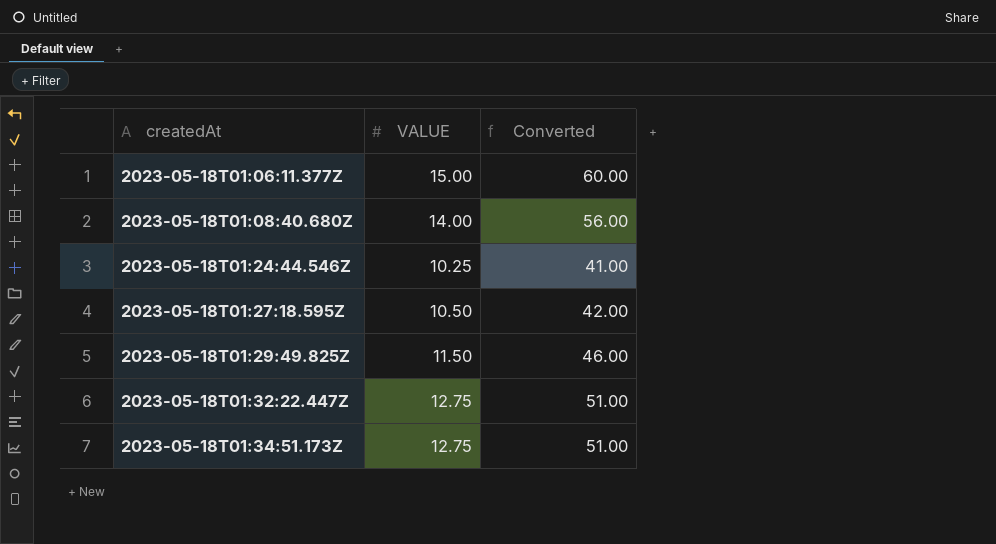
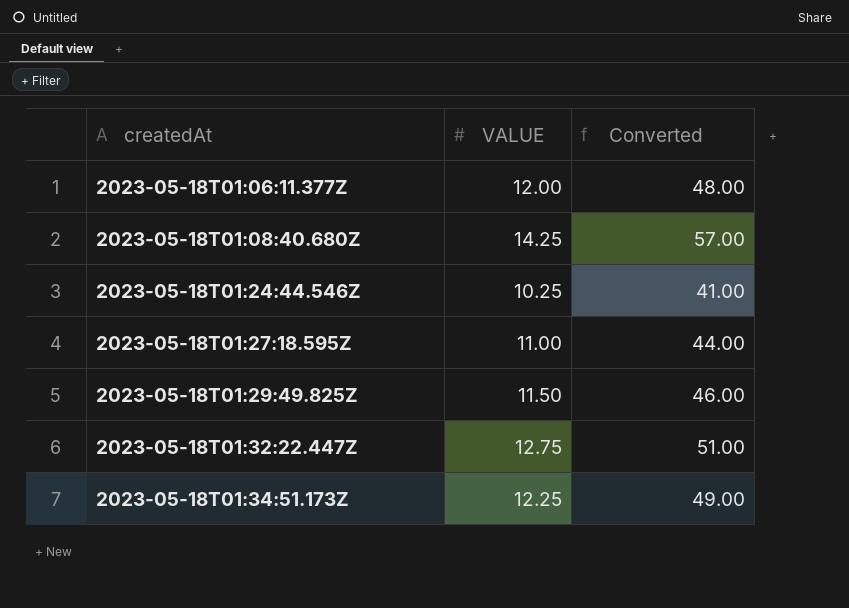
2023-05-18T01:06:11.377Z | VALUE: 15.00 -> 12.00
2023-05-18T01:06:11.377Z | Converted: 60.00 -> 48.00
2023-05-18T01:08:40.680Z | VALUE: 14.00 -> 14.25
2023-05-18T01:08:40.680Z | Converted: 56.00 -> 57.00
2023-05-18T01:27:18.595Z | VALUE: 10.50 -> 11.00
2023-05-18T01:27:18.595Z | Converted: 42.00 -> 44.00
2023-05-18T01:34:51.173Z | VALUE: 12.75 -> 12.25
2023-05-18T01:34:51.173Z | Converted: 51.00 -> 49.00

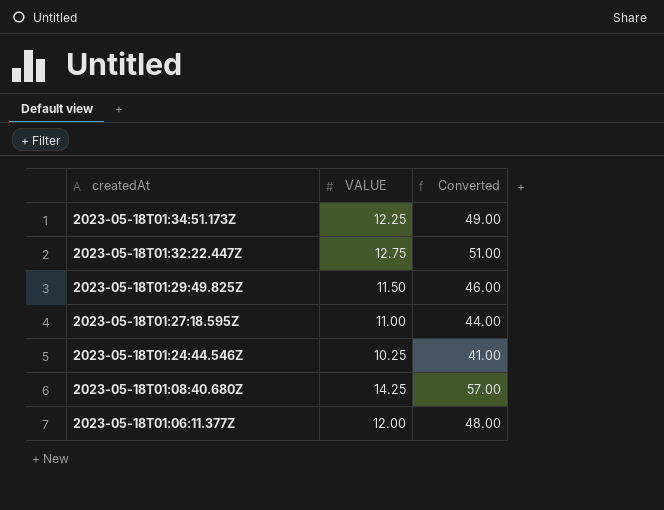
row order: createdAt ascending -> createdAt descending

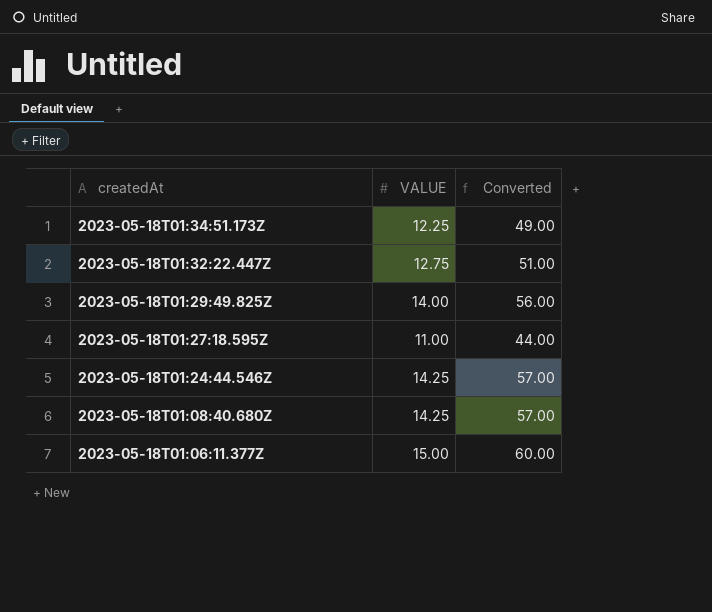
2023-05-18T01:29:49.825Z | VALUE: 11.50 -> 14.00
2023-05-18T01:29:49.825Z | Converted: 46.00 -> 56.00
2023-05-18T01:24:44.546Z | VALUE: 10.25 -> 14.25
2023-05-18T01:24:44.546Z | Converted: 41.00 -> 57.00
2023-05-18T01:06:11.377Z | VALUE: 12.00 -> 15.00
2023-05-18T01:06:11.377Z | Converted: 48.00 -> 60.00

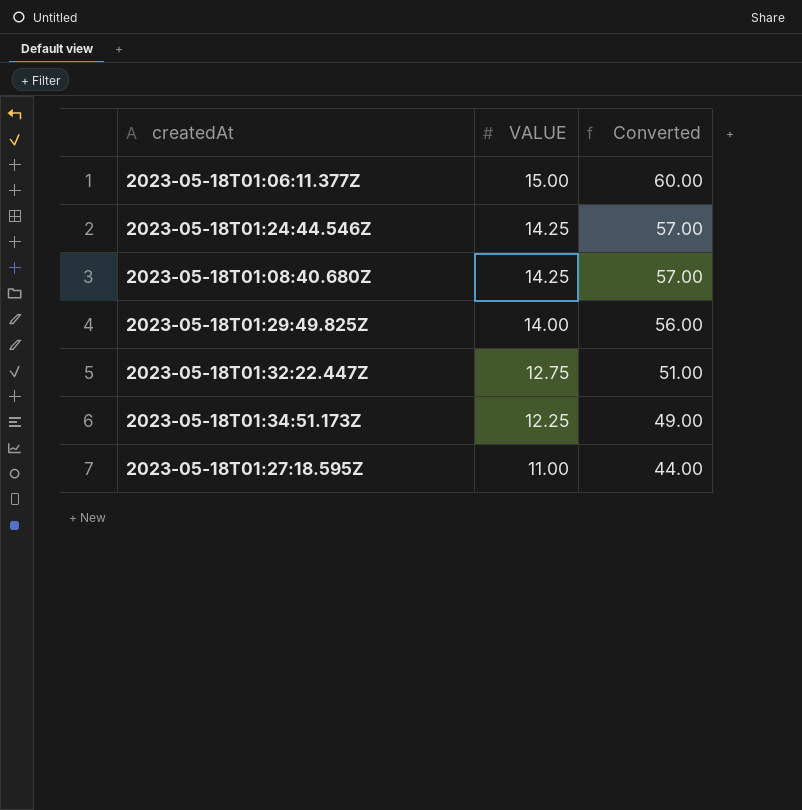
row order: createdAt descending -> VALUE descending

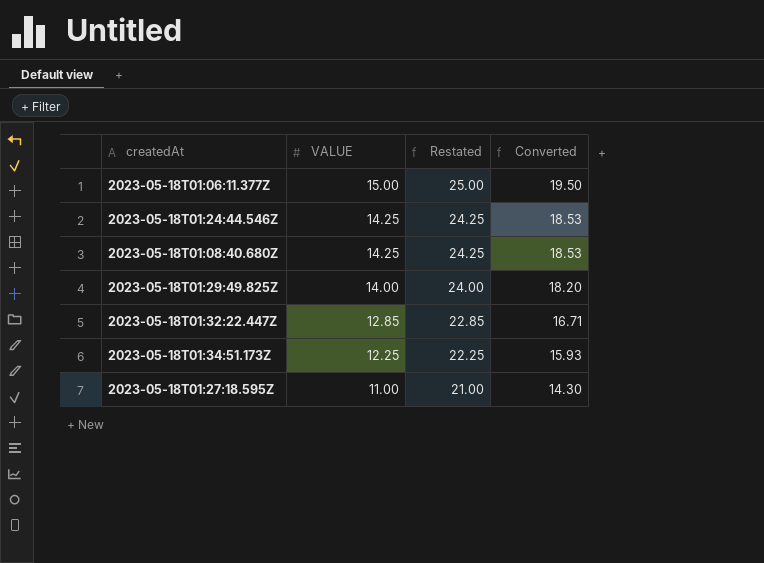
column Restated | formula: none -> [VALUE] + 10
column Converted | formula: [VALUE] * 4 -> [VALUE] * 1.3
2023-05-18T01:32:22.447Z | VALUE: 12.75 -> 12.85

